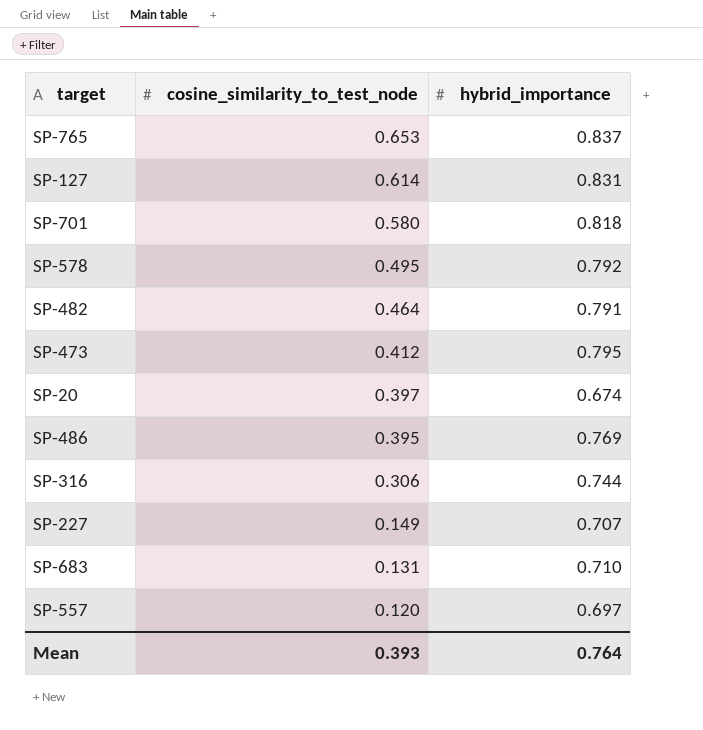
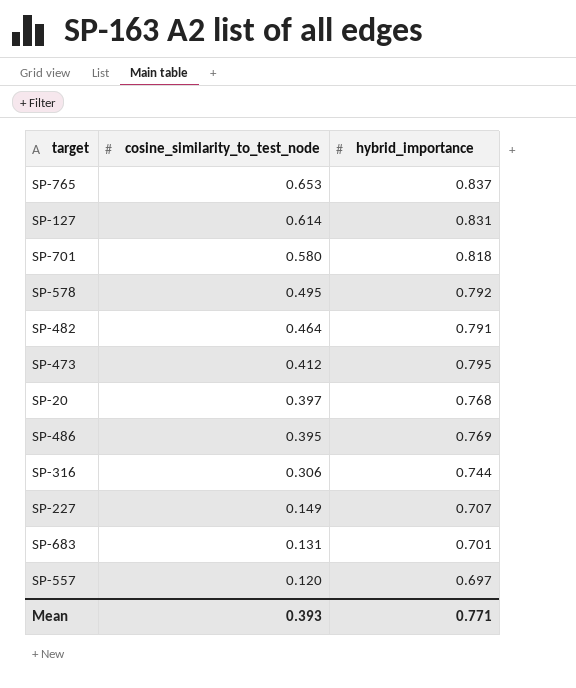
SP-20 | hybrid_importance: 0.674 -> 0.768
SP-683 | hybrid_importance: 0.710 -> 0.701
Mean | hybrid_importance: 0.764 -> 0.771

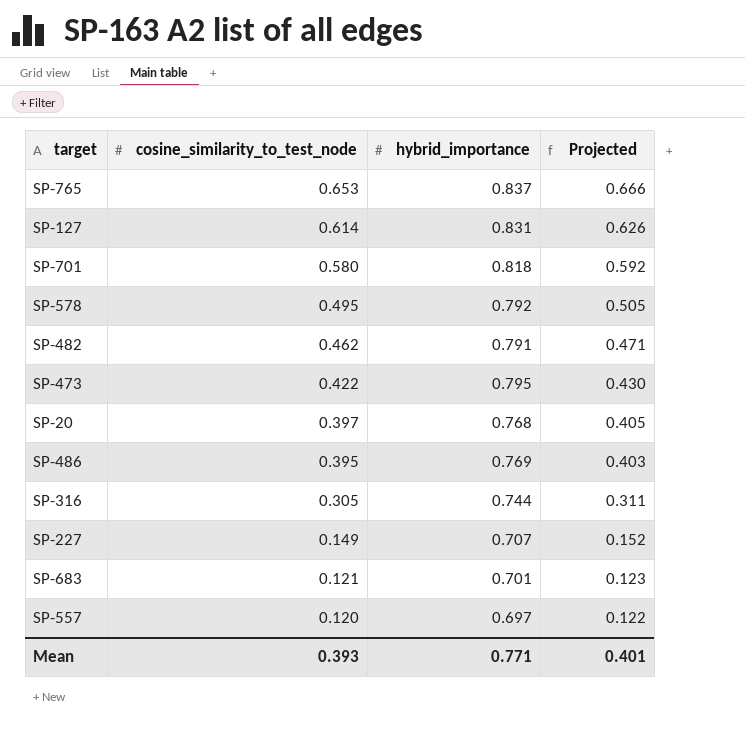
column Projected | formula: none -> [cosine_similarity_to_test_node] * 1.02
SP-482 | cosine_similarity_to_test_node: 0.464 -> 0.462
SP-473 | cosine_similarity_to_test_node: 0.412 -> 0.422
SP-316 | cosine_similarity_to_test_node: 0.306 -> 0.305
SP-683 | cosine_similarity_to_test_node: 0.131 -> 0.121

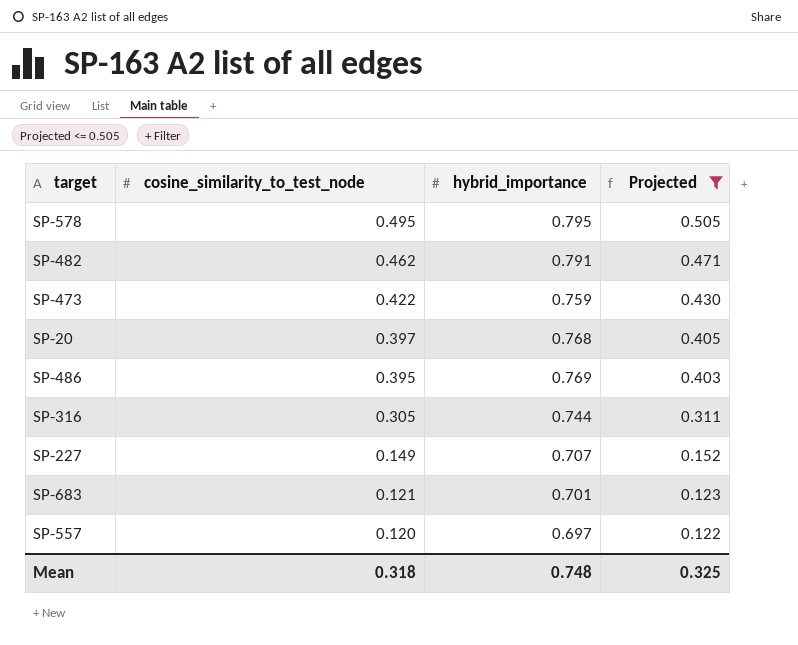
filter: none -> Projected <= 0.505
SP-578 | hybrid_importance: 0.792 -> 0.795
SP-473 | hybrid_importance: 0.795 -> 0.759
Mean | cosine_similarity_to_test_node: 0.393 -> 0.318
Mean | hybrid_importance: 0.771 -> 0.748
Mean | Projected: 0.401 -> 0.325

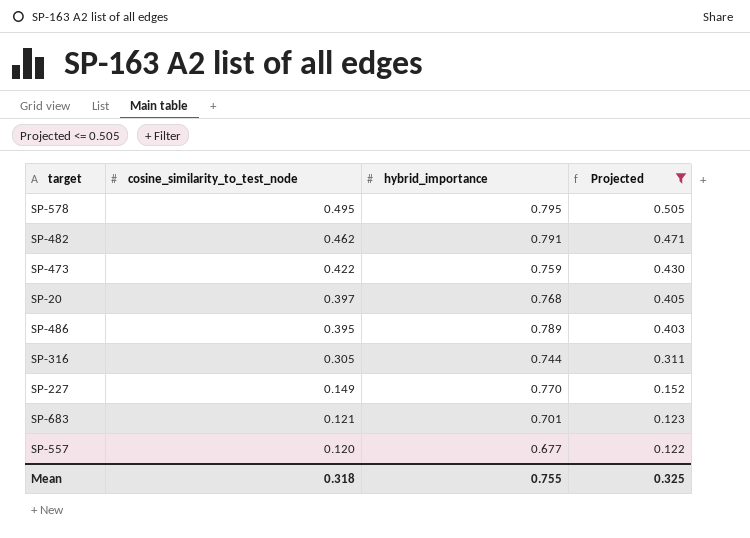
SP-486 | hybrid_importance: 0.769 -> 0.789
SP-227 | hybrid_importance: 0.707 -> 0.770
SP-557 | hybrid_importance: 0.697 -> 0.677
Mean | hybrid_importance: 0.748 -> 0.755

